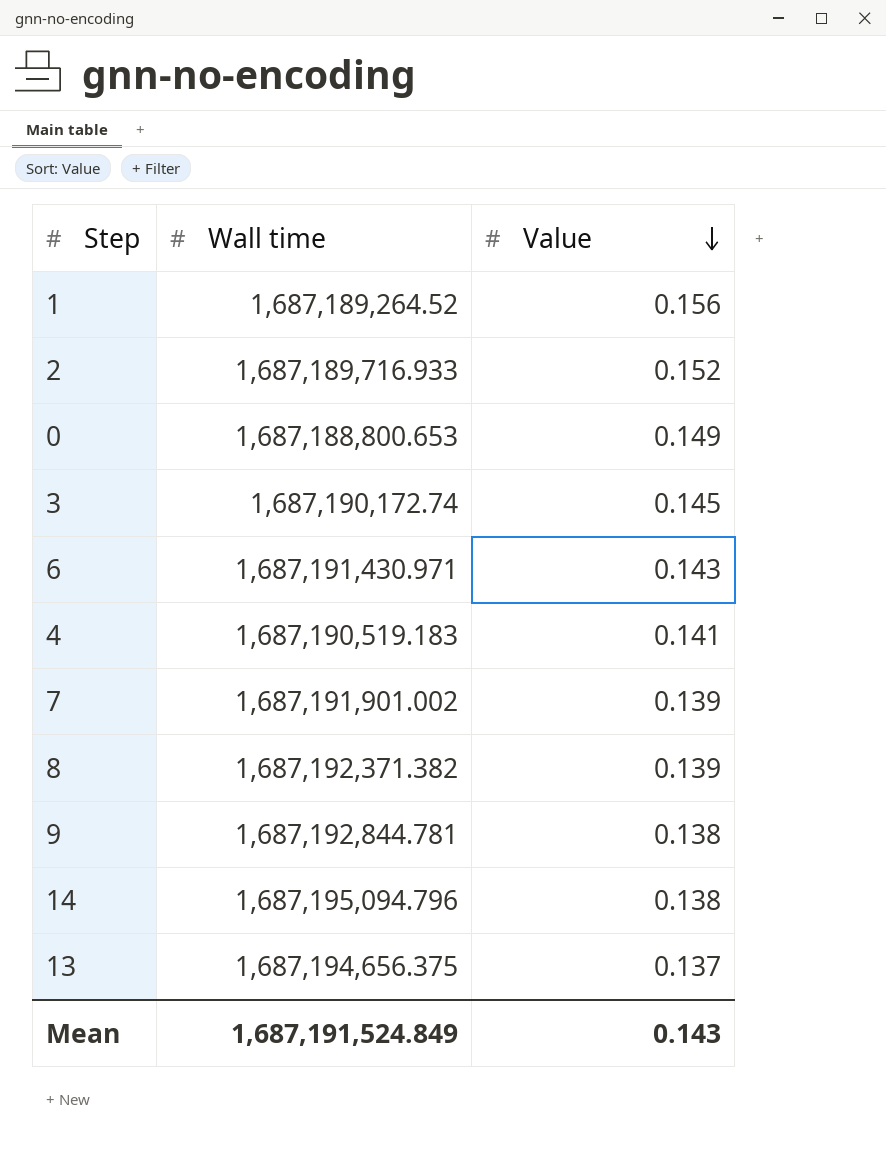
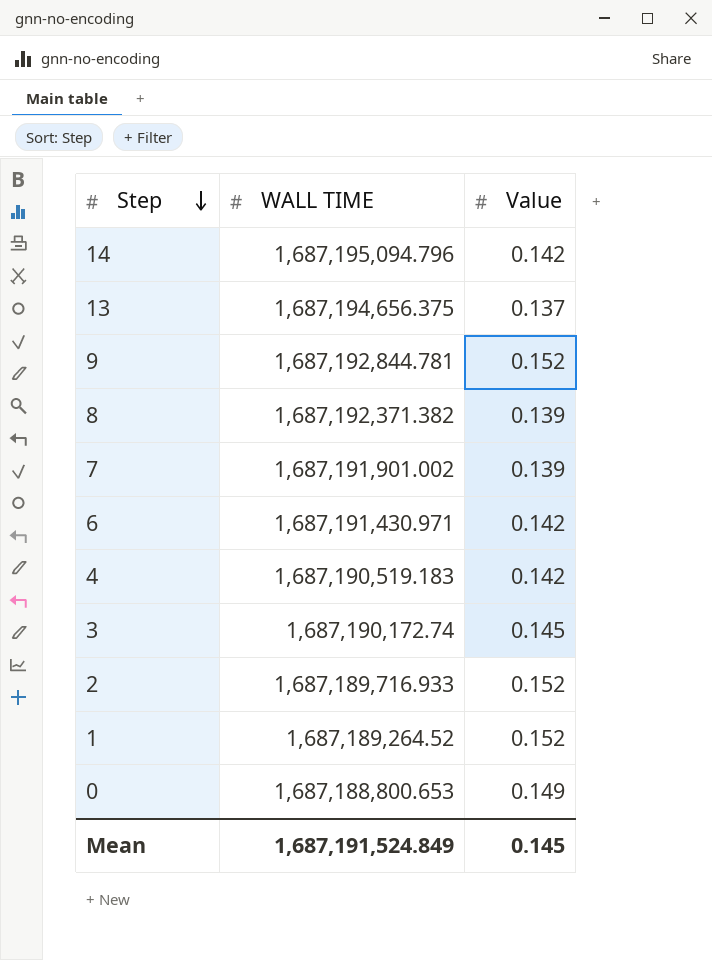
row order: Value descending -> Step descending
column name: Wall time -> WALL TIME
14 | Value: 0.138 -> 0.142
9 | Value: 0.138 -> 0.152
6 | Value: 0.143 -> 0.142
4 | Value: 0.141 -> 0.142
1 | Value: 0.156 -> 0.152
Mean | Value: 0.143 -> 0.145

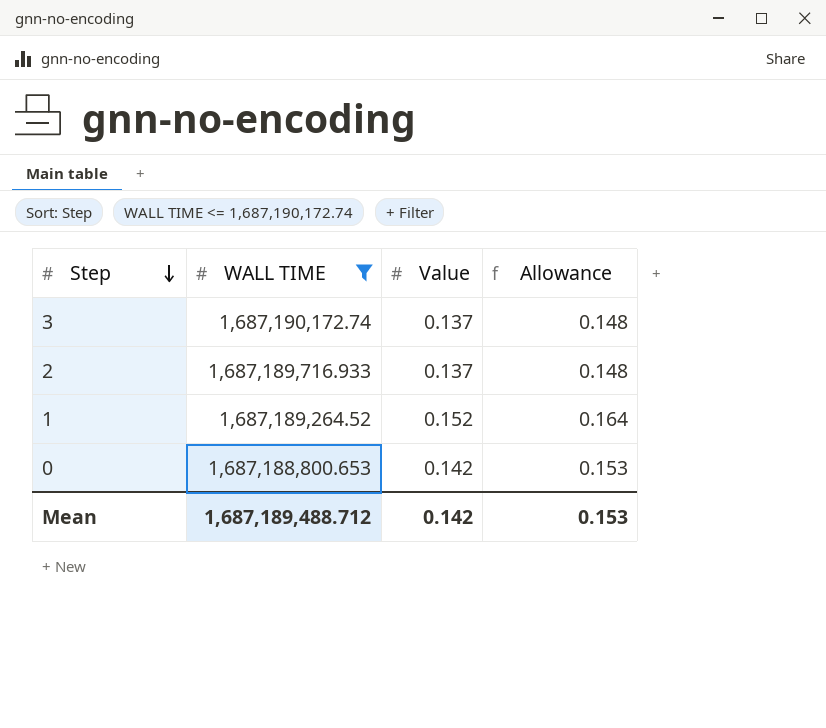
filter: none -> WALL TIME <= 1,687,190,172.74
column Allowance | formula: none -> [Value] * 1.08
3 | Value: 0.145 -> 0.137
2 | Value: 0.152 -> 0.137
0 | Value: 0.149 -> 0.142
Mean | WALL TIME: 1,687,191,524.849 -> 1,687,189,488.712
Mean | Value: 0.145 -> 0.142

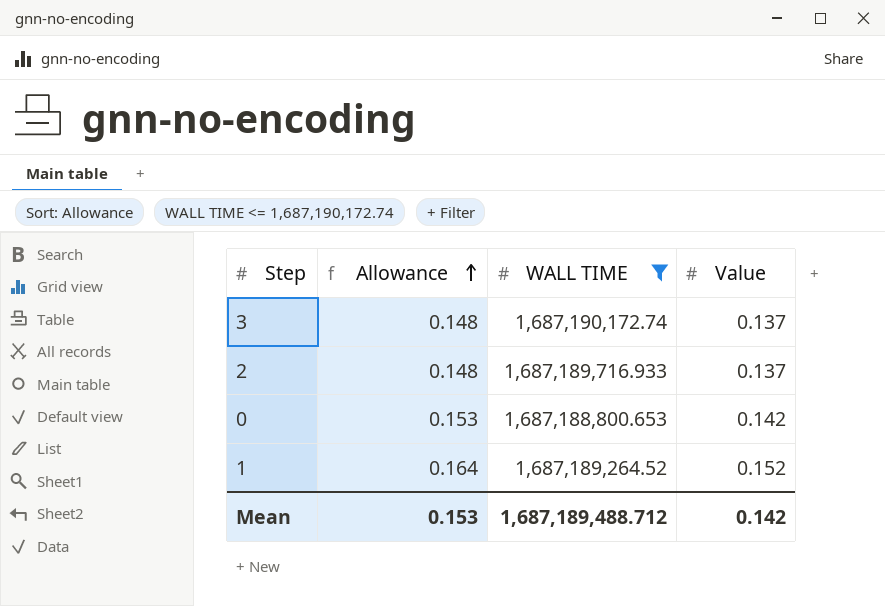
row order: Step descending -> Allowance ascending
column Allowance | position: 4 -> 2

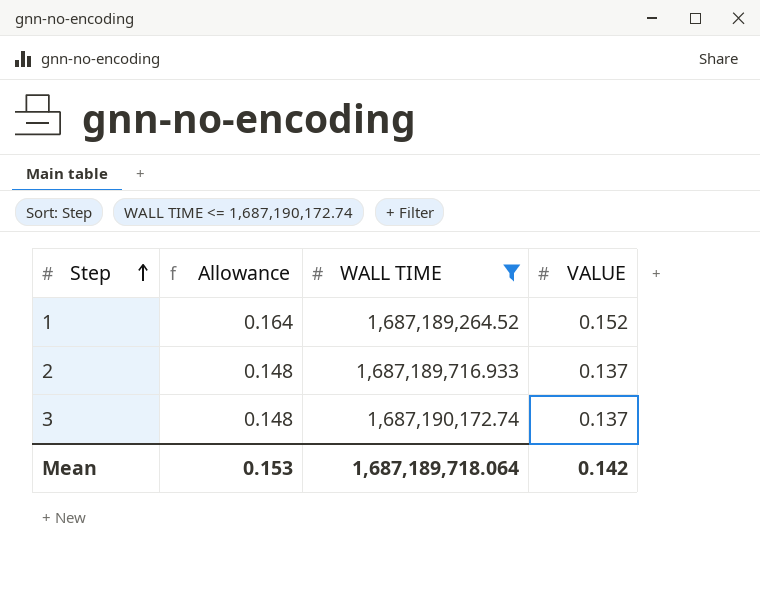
row order: Allowance ascending -> Step ascending
column name: Value -> VALUE
row 0: 0.153 | 1,687,188,800.653 | 0.142 -> none
Mean | WALL TIME: 1,687,189,488.712 -> 1,687,189,718.064

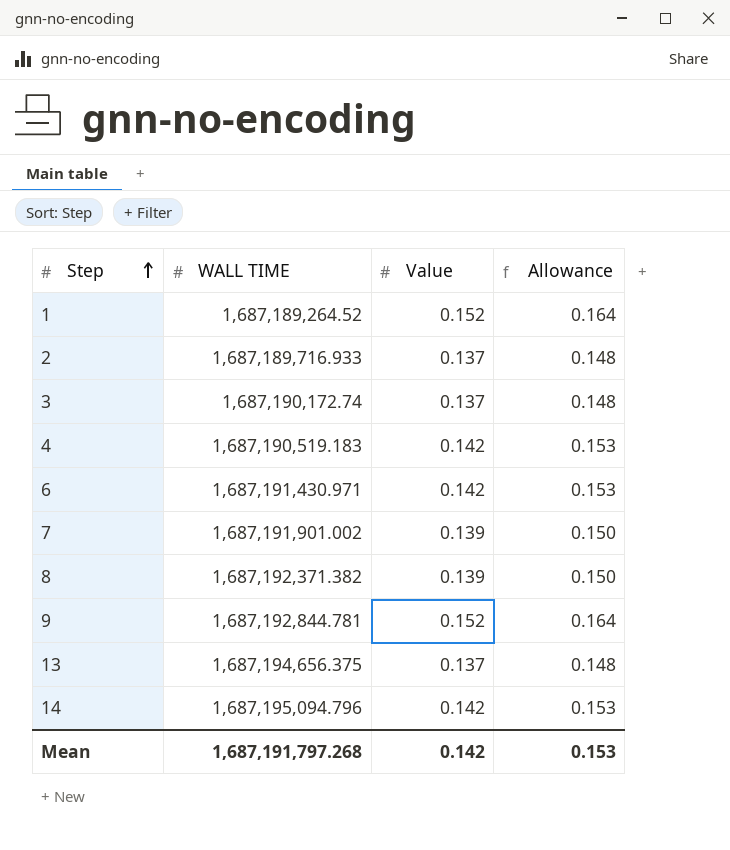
filter: WALL TIME <= 1,687,190,172.74 -> none
column name: VALUE -> Value
column Allowance | position: 2 -> 4
Mean | WALL TIME: 1,687,189,718.064 -> 1,687,191,797.268

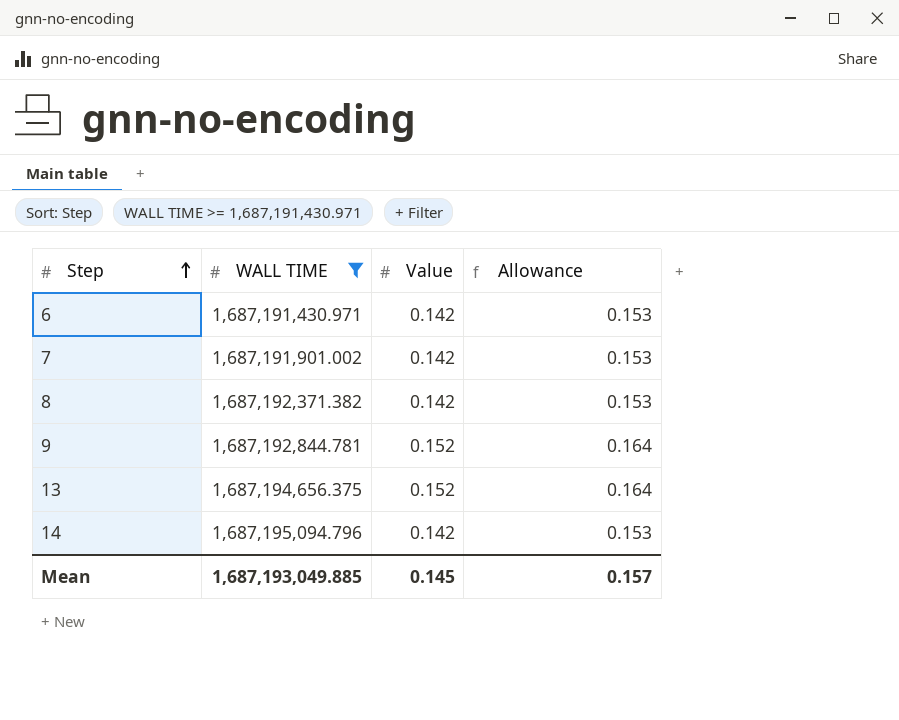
filter: none -> WALL TIME >= 1,687,191,430.971
7 | Value: 0.139 -> 0.142
7 | Allowance: 0.150 -> 0.153
8 | Value: 0.139 -> 0.142
8 | Allowance: 0.150 -> 0.153
13 | Value: 0.137 -> 0.152
13 | Allowance: 0.148 -> 0.164
Mean | WALL TIME: 1,687,191,797.268 -> 1,687,193,049.885
Mean | Value: 0.142 -> 0.145
Mean | Allowance: 0.153 -> 0.157

